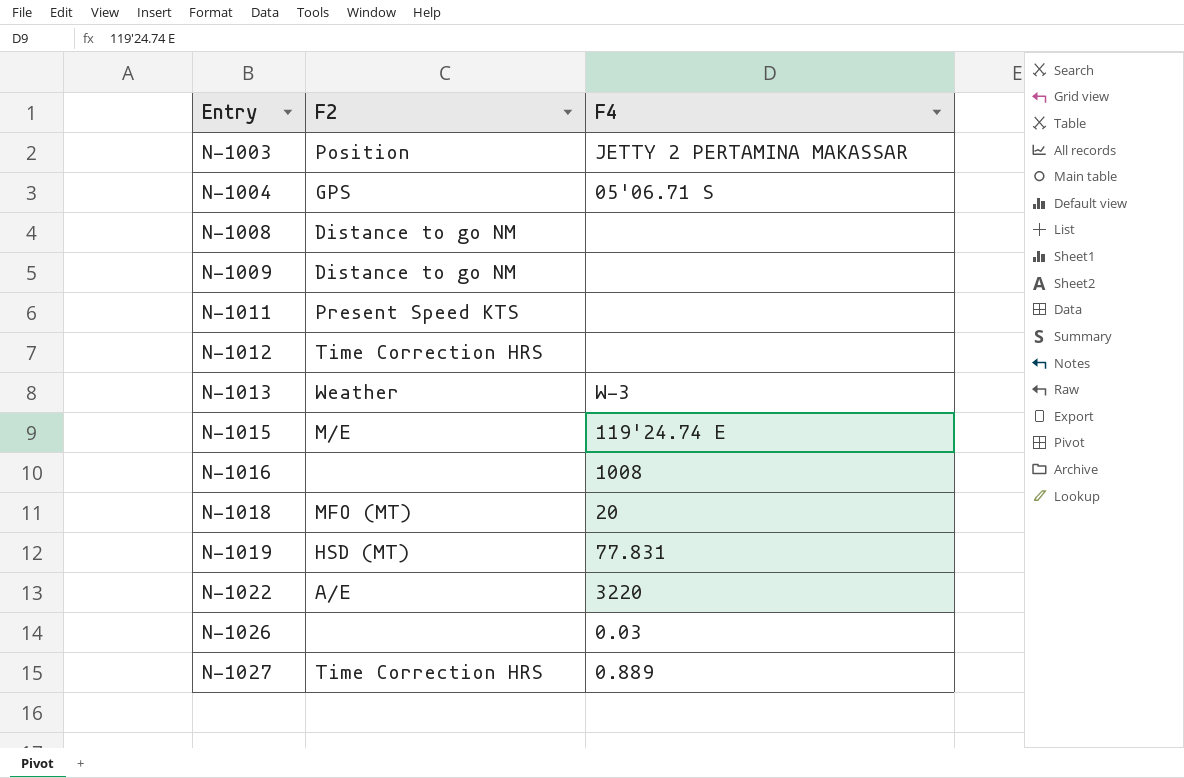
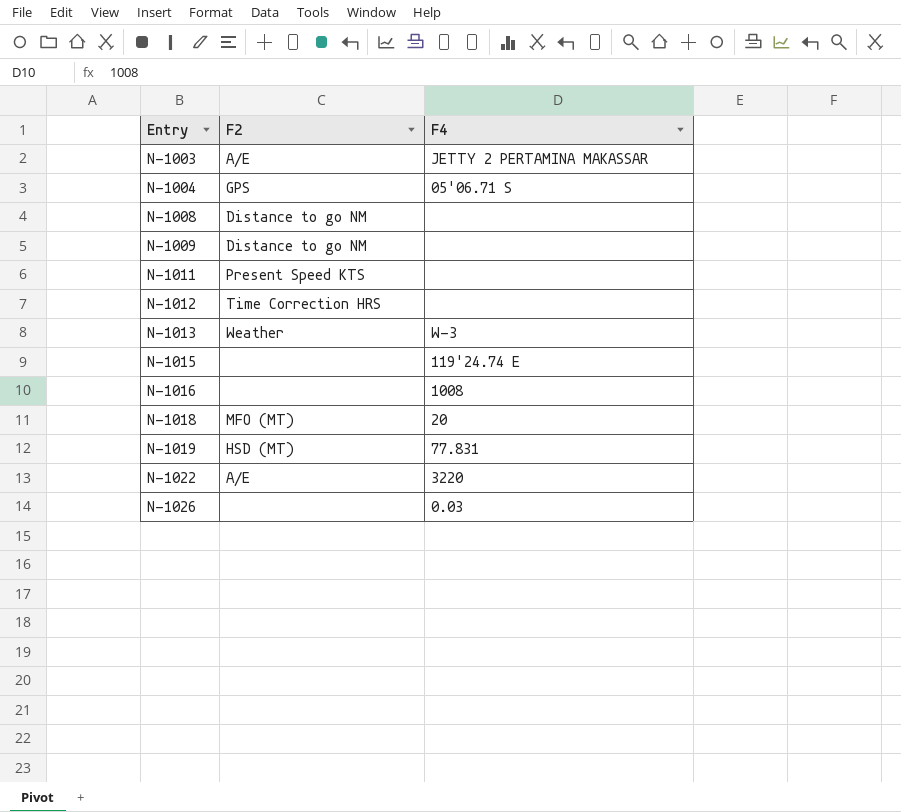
row N-1027: Time Correction HRS | 0.889 -> none
N-1003 | F2: Position -> A/E
N-1015 | F2: M/E -> none

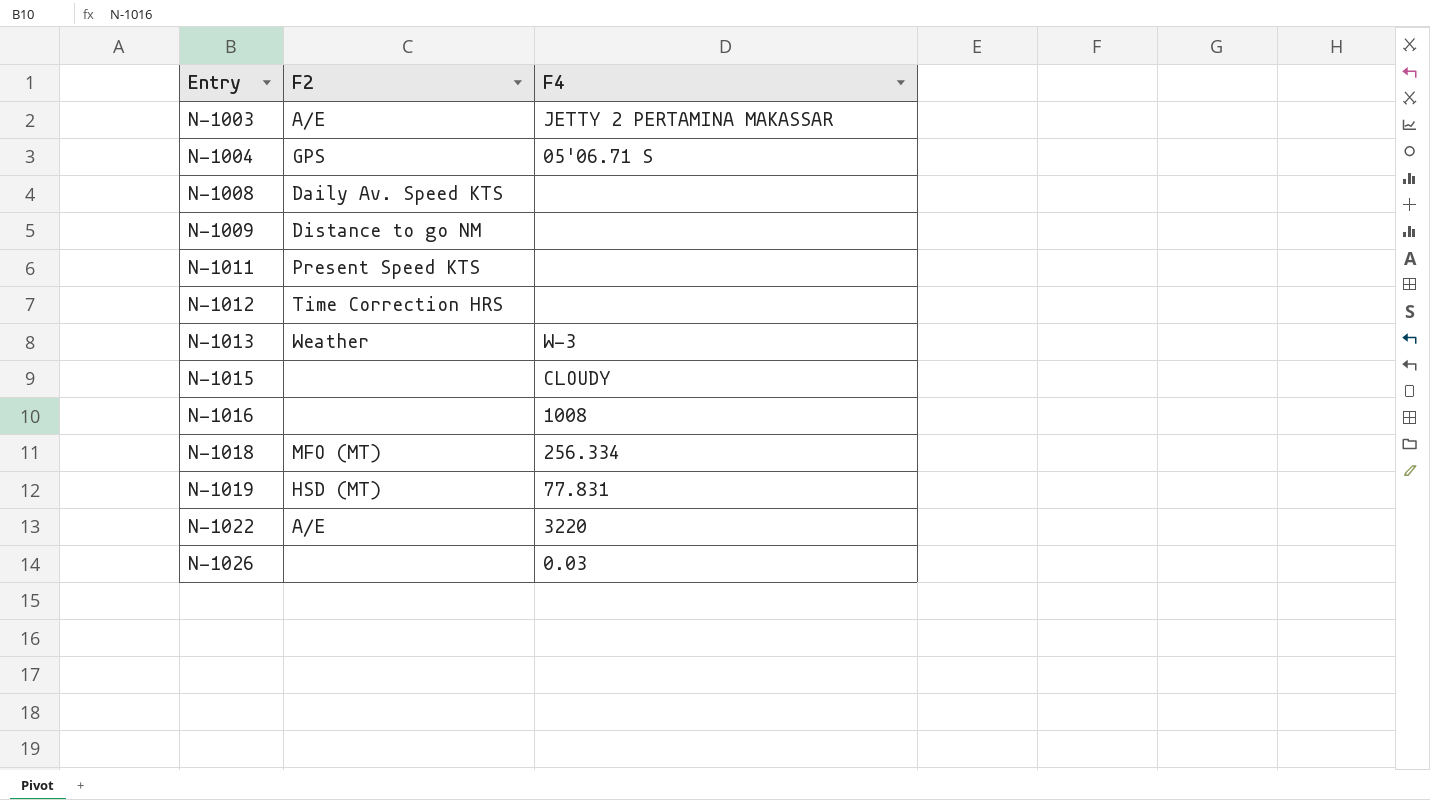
N-1008 | F2: Distance to go NM -> Daily Av. Speed KTS
N-1015 | F4: 119'24.74 E -> CLOUDY
N-1018 | F4: 20 -> 256.334

